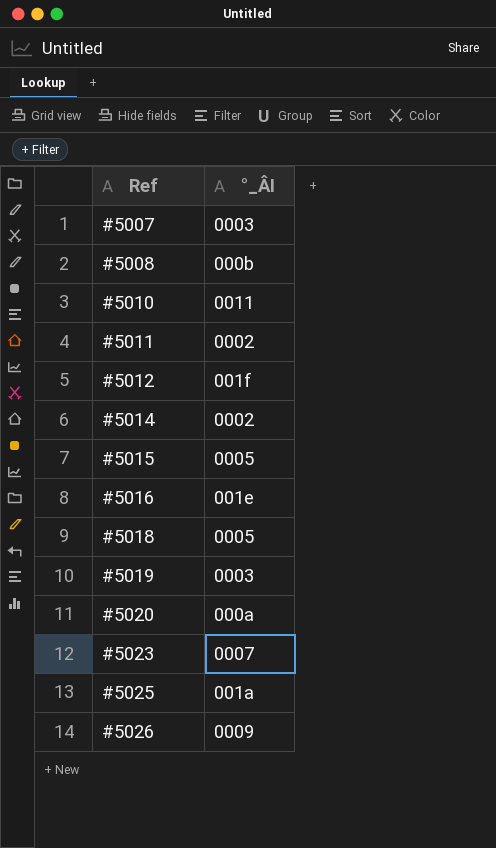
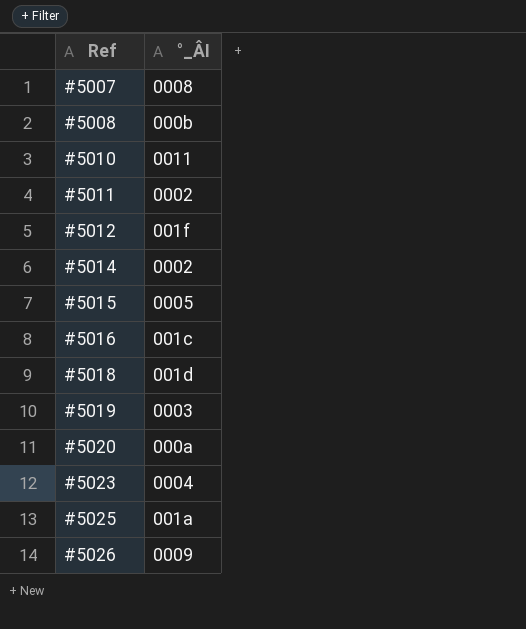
#5007 | °_ÂI: 0003 -> 0008
#5016 | °_ÂI: 001e -> 001c
#5018 | °_ÂI: 0005 -> 001d
#5023 | °_ÂI: 0007 -> 0004

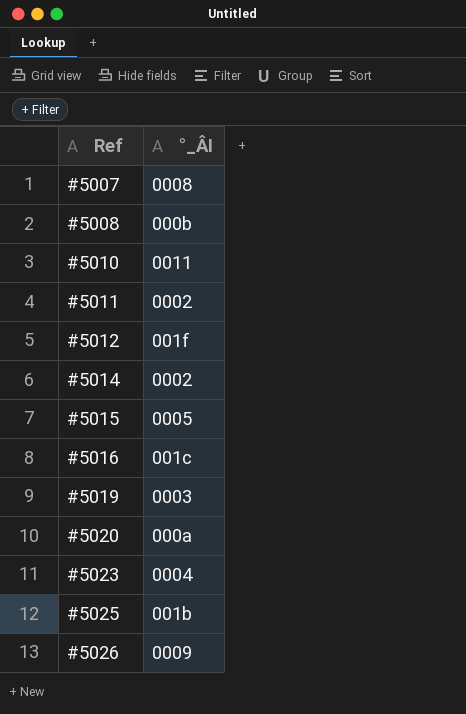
row #5018: 001d -> none
#5025 | °_ÂI: 001a -> 001b

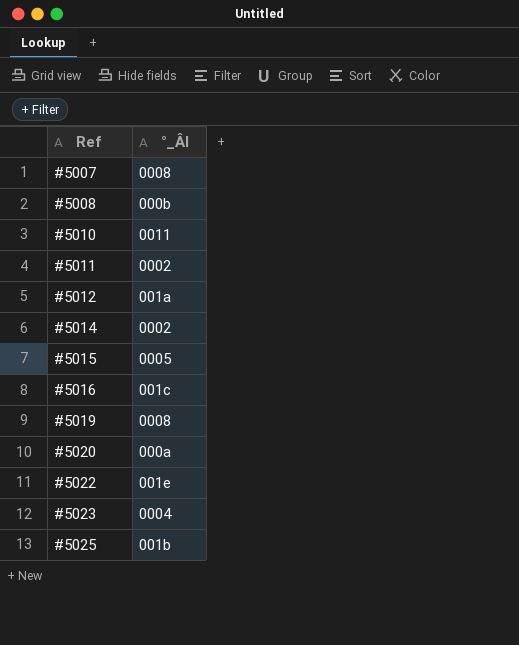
row #5026: 0009 -> none
#5012 | °_ÂI: 001f -> 001a
#5019 | °_ÂI: 0003 -> 0008
row #5022: none -> 001e

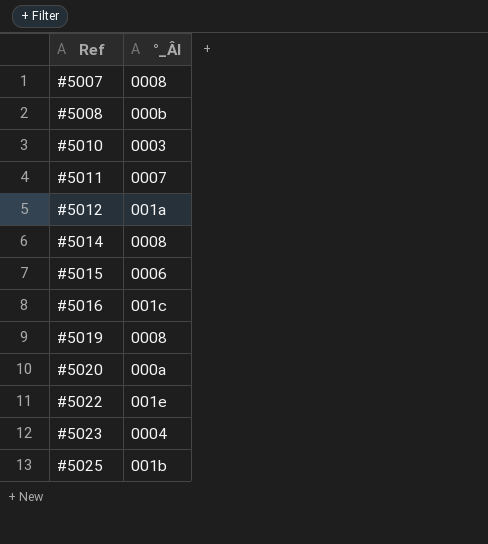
#5010 | °_ÂI: 0011 -> 0003
#5011 | °_ÂI: 0002 -> 0007
#5014 | °_ÂI: 0002 -> 0008
#5015 | °_ÂI: 0005 -> 0006

